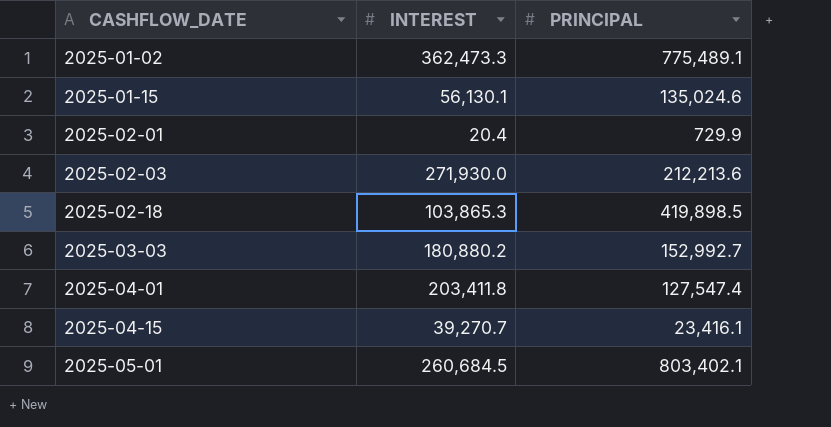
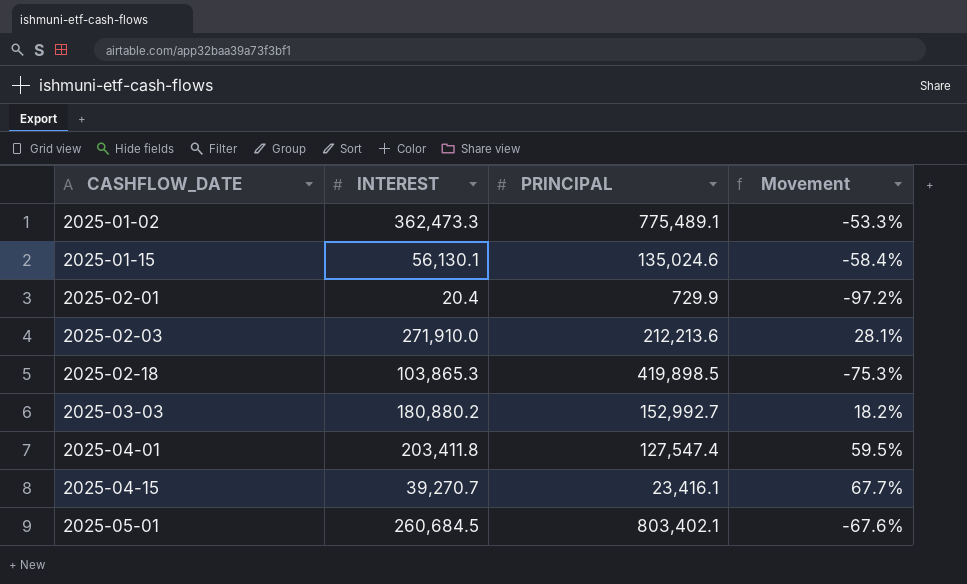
column Movement | formula: none -> ([INTEREST] - [PRINCIPAL]) / [PRINCIPAL]
2025-02-03 | INTEREST: 271,930.0 -> 271,910.0

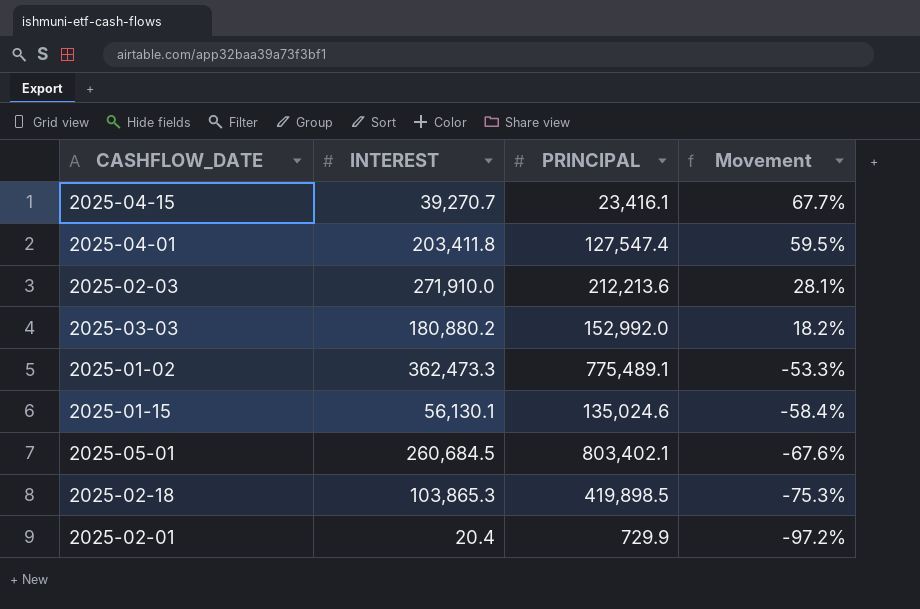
row order: CASHFLOW_DATE ascending -> Movement descending
2025-03-03 | PRINCIPAL: 152,992.7 -> 152,992.0

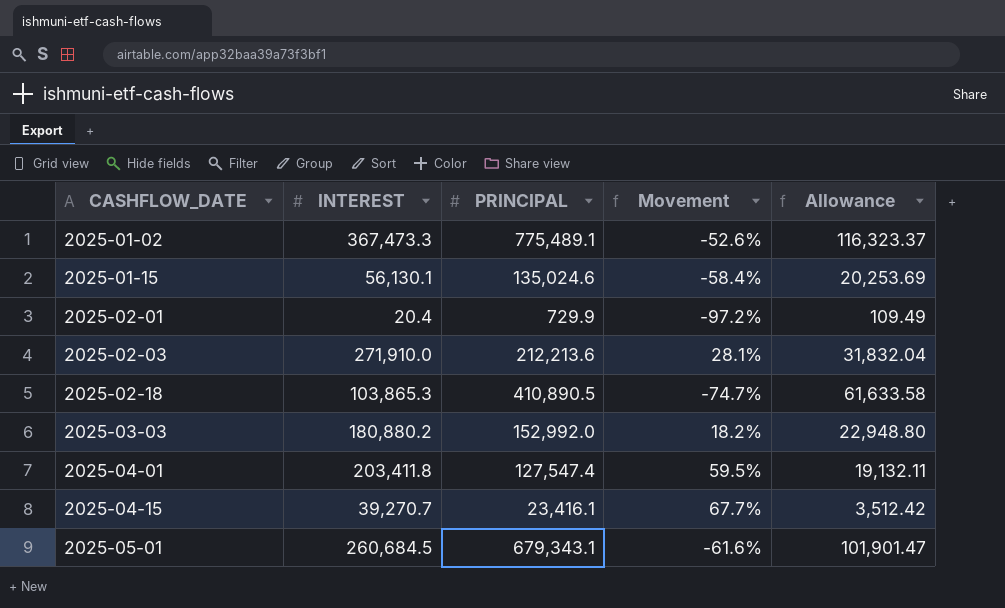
row order: Movement descending -> CASHFLOW_DATE ascending
column Allowance | formula: none -> [PRINCIPAL] * 0.15
2025-01-02 | INTEREST: 362,473.3 -> 367,473.3
2025-01-02 | Movement: -53.3% -> -52.6%
2025-02-18 | PRINCIPAL: 419,898.5 -> 410,890.5
2025-02-18 | Movement: -75.3% -> -74.7%
2025-05-01 | PRINCIPAL: 803,402.1 -> 679,343.1
2025-05-01 | Movement: -67.6% -> -61.6%

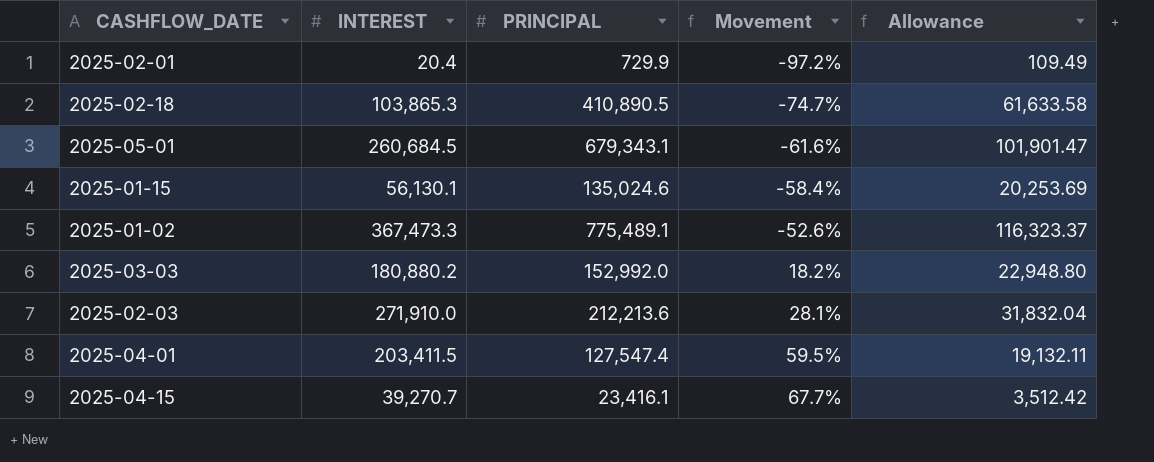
row order: CASHFLOW_DATE ascending -> Movement ascending
2025-04-01 | INTEREST: 203,411.8 -> 203,411.5

